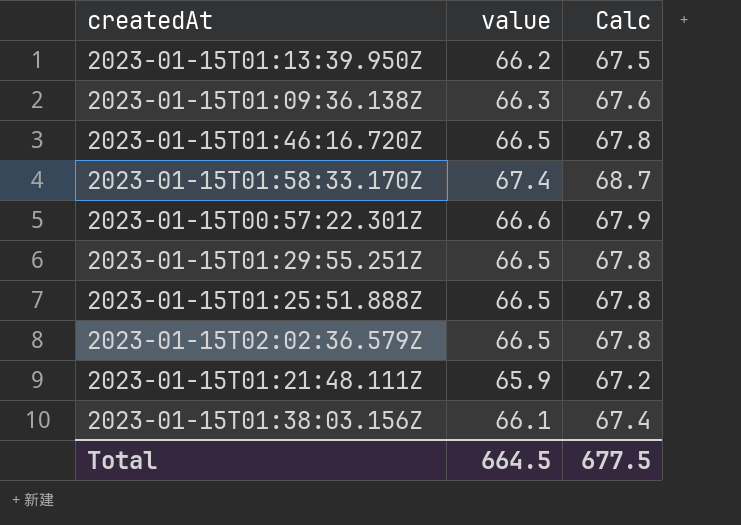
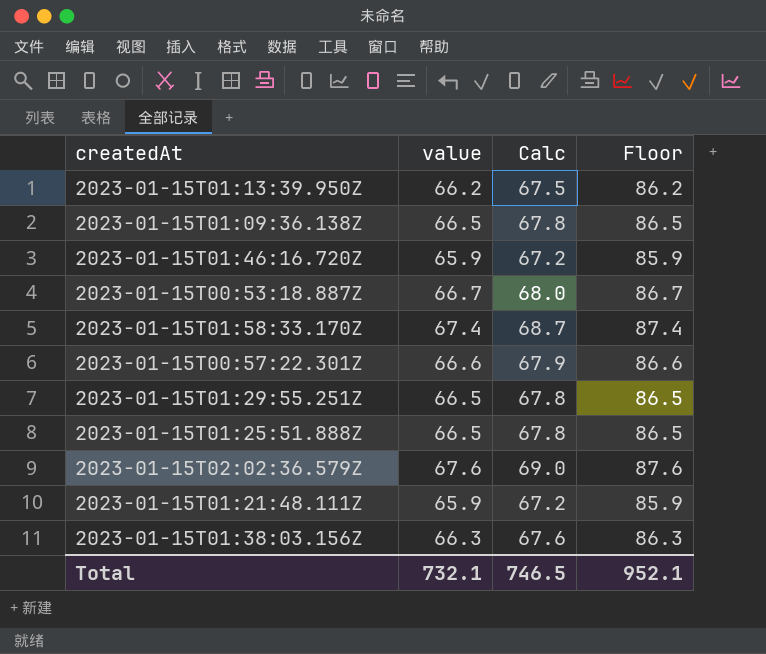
column Floor | formula: none -> [value] + 20
2023-01-15T01:09:36.138Z | value: 66.3 -> 66.5
2023-01-15T01:09:36.138Z | Calc: 67.6 -> 67.8
2023-01-15T01:46:16.720Z | value: 66.5 -> 65.9
2023-01-15T01:46:16.720Z | Calc: 67.8 -> 67.2
row 2023-01-15T00:53:18.887Z: none -> 66.7 | 68.0 | 86.7
2023-01-15T02:02:36.579Z | value: 66.5 -> 67.6
2023-01-15T02:02:36.579Z | Calc: 67.8 -> 69.0
2023-01-15T01:38:03.156Z | value: 66.1 -> 66.3
2023-01-15T01:38:03.156Z | Calc: 67.4 -> 67.6
Total | value: 664.5 -> 732.1
Total | Calc: 677.5 -> 746.5

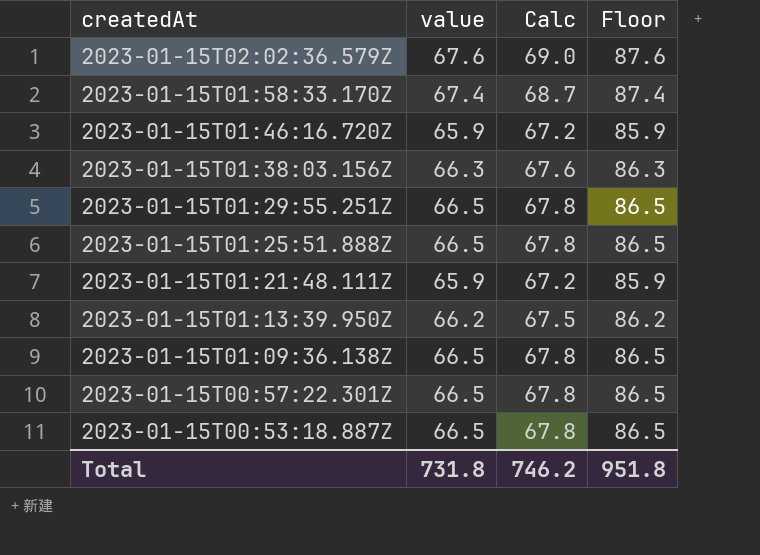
row order: none -> createdAt descending
2023-01-15T00:57:22.301Z | value: 66.6 -> 66.5
2023-01-15T00:57:22.301Z | Calc: 67.9 -> 67.8
2023-01-15T00:57:22.301Z | Floor: 86.6 -> 86.5
2023-01-15T00:53:18.887Z | value: 66.7 -> 66.5
2023-01-15T00:53:18.887Z | Calc: 68.0 -> 67.8
2023-01-15T00:53:18.887Z | Floor: 86.7 -> 86.5
Total | value: 732.1 -> 731.8
Total | Calc: 746.5 -> 746.2
Total | Floor: 952.1 -> 951.8

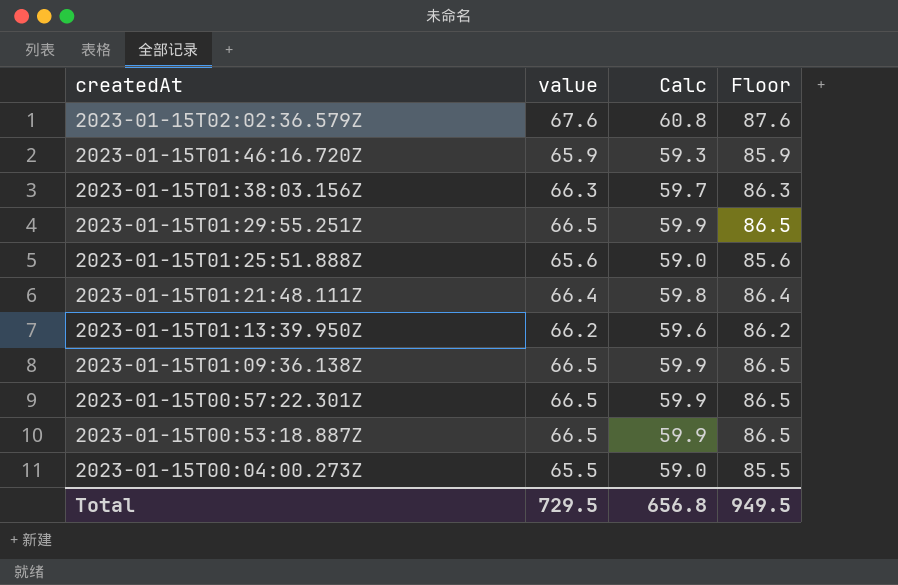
column Calc | formula: [value] * 1.02 -> [value] * 0.9
row 2023-01-15T01:58:33.170Z: 67.4 | 68.7 | 87.4 -> none
2023-01-15T01:25:51.888Z | value: 66.5 -> 65.6
2023-01-15T01:25:51.888Z | Floor: 86.5 -> 85.6
2023-01-15T01:21:48.111Z | value: 65.9 -> 66.4
2023-01-15T01:21:48.111Z | Floor: 85.9 -> 86.4
row 2023-01-15T00:04:00.273Z: none -> 65.5 | 59.0 | 85.5
Total | value: 731.8 -> 729.5
Total | Calc: 746.2 -> 656.8
Total | Floor: 951.8 -> 949.5

